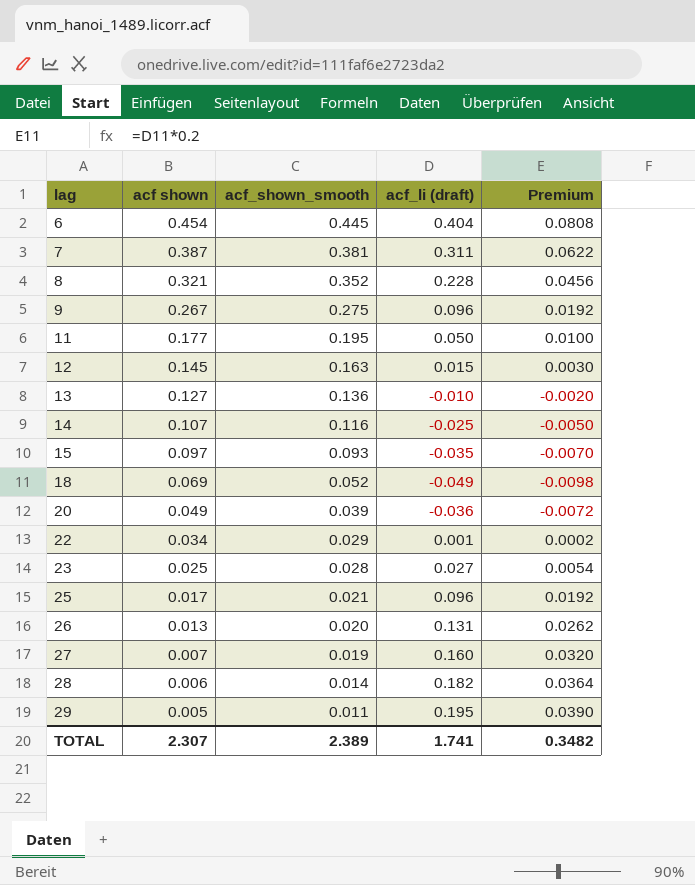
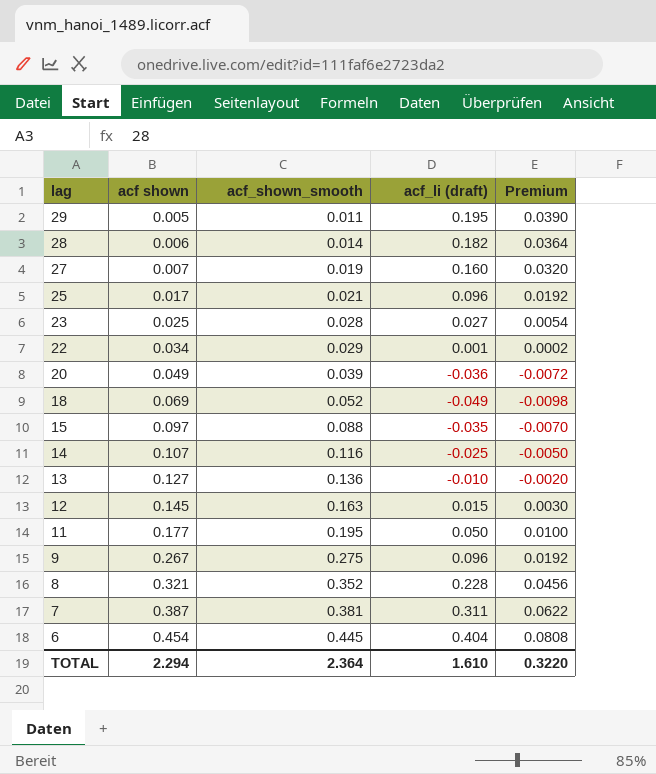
row order: lag ascending -> lag descending
row 26: 0.013 | 0.020 | 0.131 | 0.0262 -> none
15 | acf_shown_smooth: 0.093 -> 0.088
TOTAL | acf shown: 2.307 -> 2.294
TOTAL | acf_shown_smooth: 2.389 -> 2.364
TOTAL | acf_li (draft): 1.741 -> 1.610
TOTAL | Premium: 0.3482 -> 0.3220

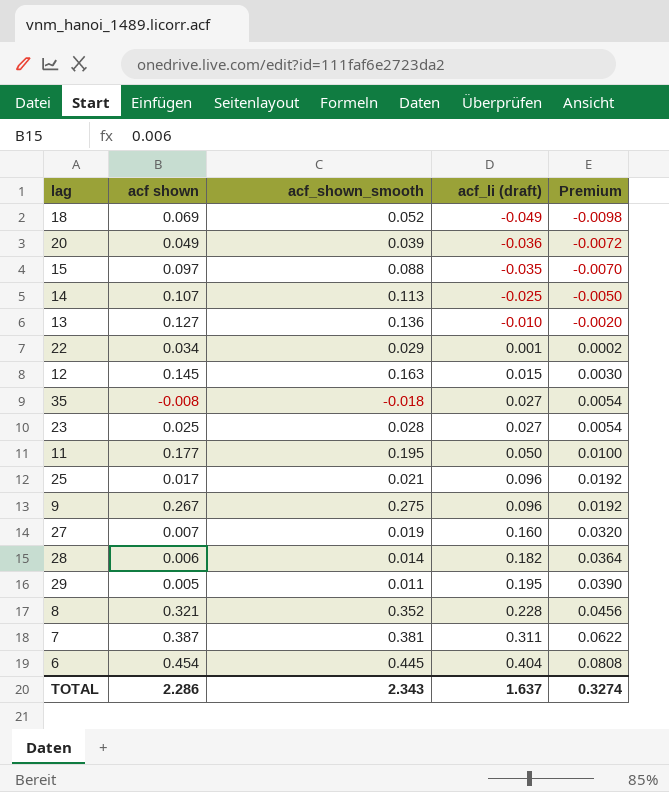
row order: lag descending -> acf_li (draft) ascending
14 | acf_shown_smooth: 0.116 -> 0.113
row 35: none -> -0.008 | -0.018 | 0.027 | 0.0054
TOTAL | acf shown: 2.294 -> 2.286
TOTAL | acf_shown_smooth: 2.364 -> 2.343
TOTAL | acf_li (draft): 1.610 -> 1.637
TOTAL | Premium: 0.3220 -> 0.3274

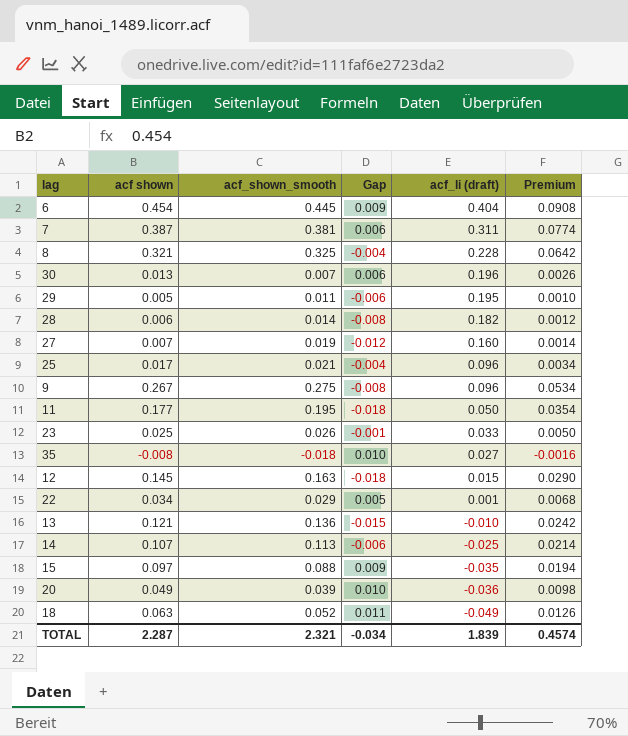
row order: acf_li (draft) ascending -> acf_li (draft) descending
column Gap | formula: none -> [acf shown] - [acf_shown_smooth]
column Premium | formula: [acf_li (draft)] * 0.2 -> [acf shown] * 0.2
8 | acf_shown_smooth: 0.352 -> 0.325
row 30: none -> 0.013 | 0.007 | 0.006 | 0.196 | 0.0026
23 | acf_shown_smooth: 0.028 -> 0.026
23 | acf_li (draft): 0.027 -> 0.033
13 | acf shown: 0.127 -> 0.121
18 | acf shown: 0.069 -> 0.063
TOTAL | acf shown: 2.286 -> 2.287
TOTAL | acf_shown_smooth: 2.343 -> 2.321
TOTAL | acf_li (draft): 1.637 -> 1.839
TOTAL | Premium: 0.3274 -> 0.4574

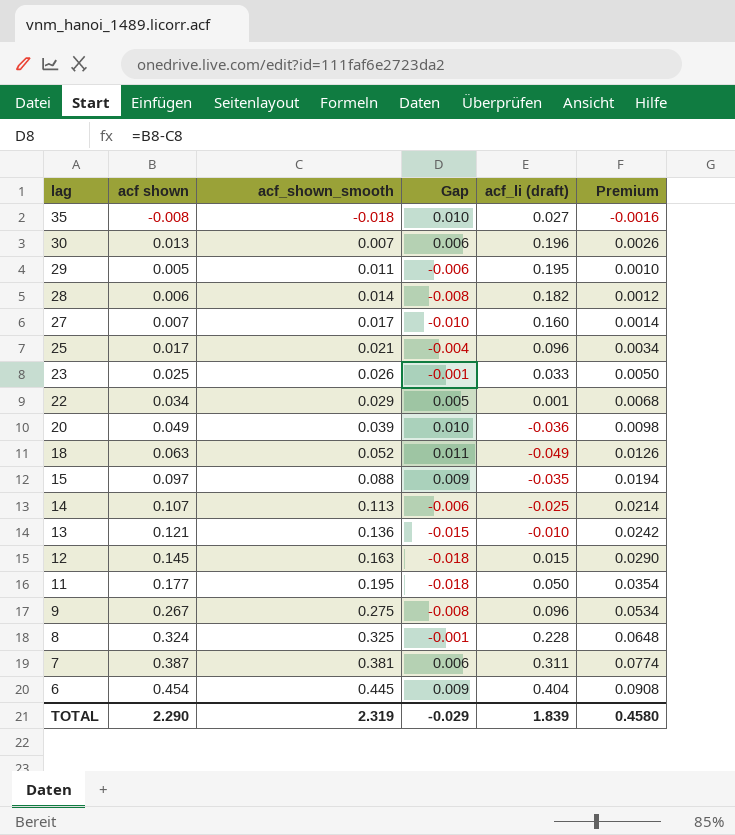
row order: acf_li (draft) descending -> lag descending
27 | acf_shown_smooth: 0.019 -> 0.017
27 | Gap: -0.012 -> -0.010
8 | acf shown: 0.321 -> 0.324
8 | Gap: -0.004 -> -0.001
8 | Premium: 0.0642 -> 0.0648
TOTAL | acf shown: 2.287 -> 2.290
TOTAL | acf_shown_smooth: 2.321 -> 2.319
TOTAL | Gap: -0.034 -> -0.029
TOTAL | Premium: 0.4574 -> 0.4580

